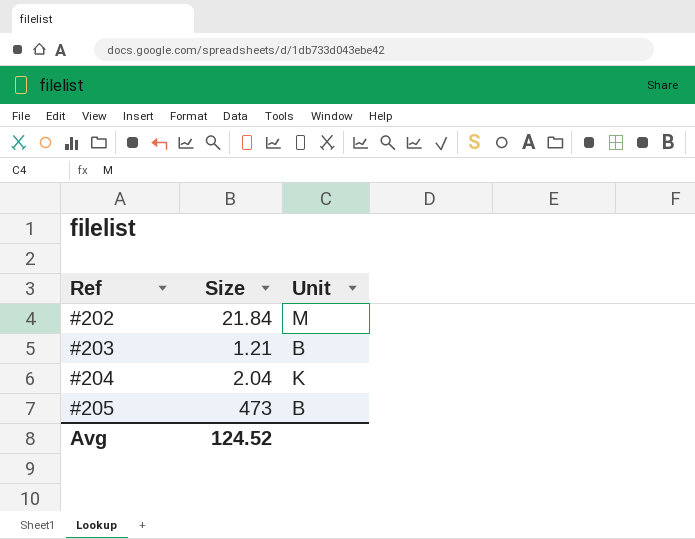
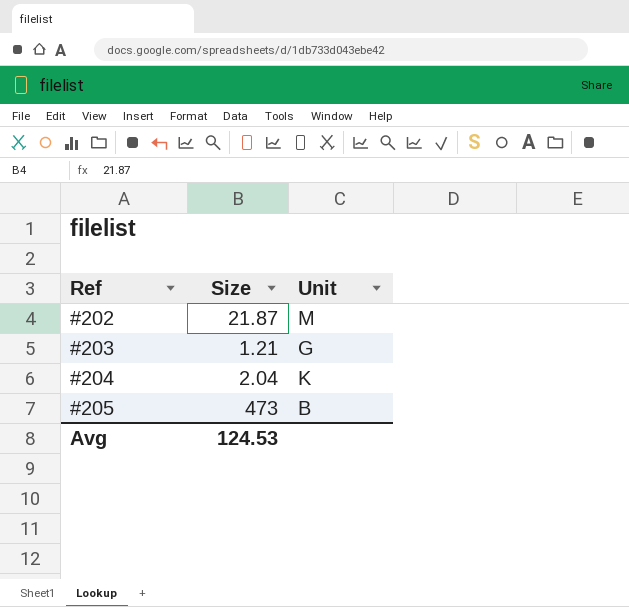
#202 | Size: 21.84 -> 21.87
#203 | Unit: B -> G
Avg | Size: 124.52 -> 124.53

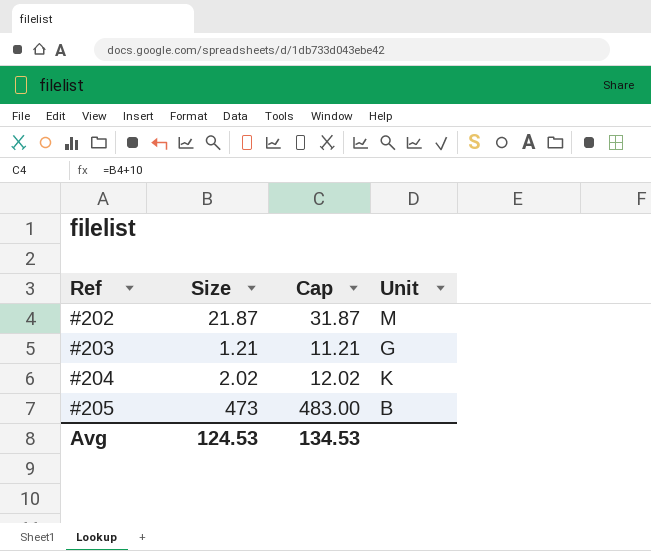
column Cap | formula: none -> [Size] + 10
#204 | Size: 2.04 -> 2.02

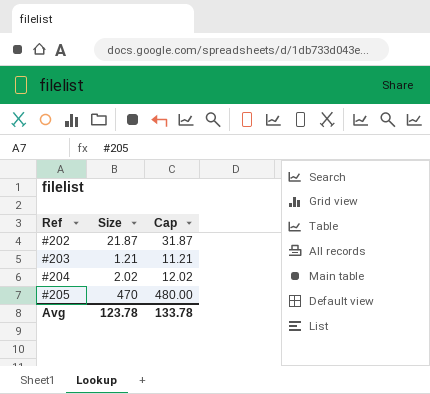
column Unit | position: 4 -> none
#205 | Size: 473 -> 470
#205 | Cap: 483.00 -> 480.00
Avg | Size: 124.53 -> 123.78
Avg | Cap: 134.53 -> 133.78

